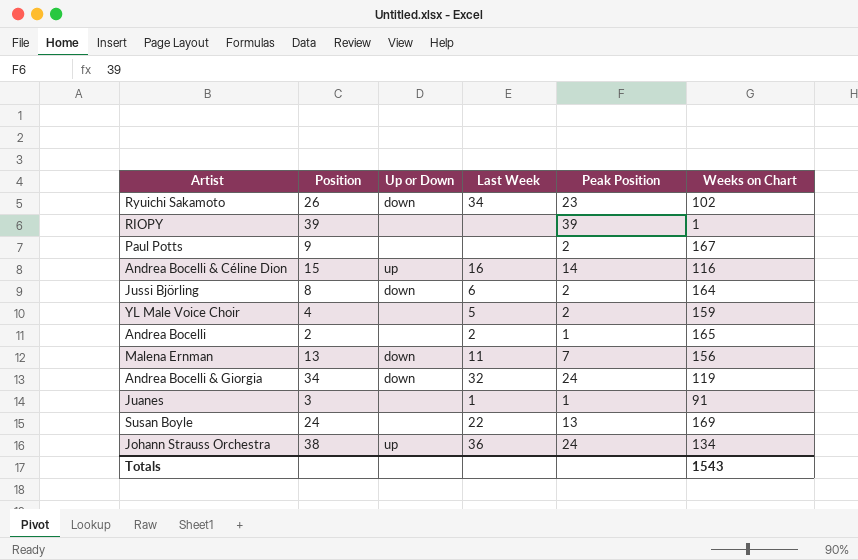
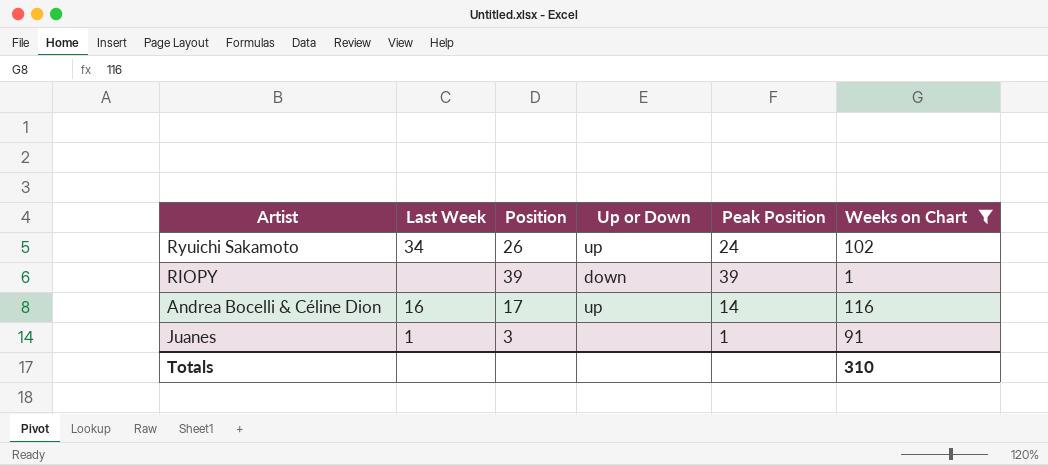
filter: none -> Weeks on Chart <= 116
column Last Week | position: 4 -> 2
Ryuichi Sakamoto | Up or Down: down -> up
Ryuichi Sakamoto | Peak Position: 23 -> 24
RIOPY | Up or Down: none -> down
Andrea Bocelli & Céline Dion | Position: 15 -> 17
Totals | Weeks on Chart: 1543 -> 310

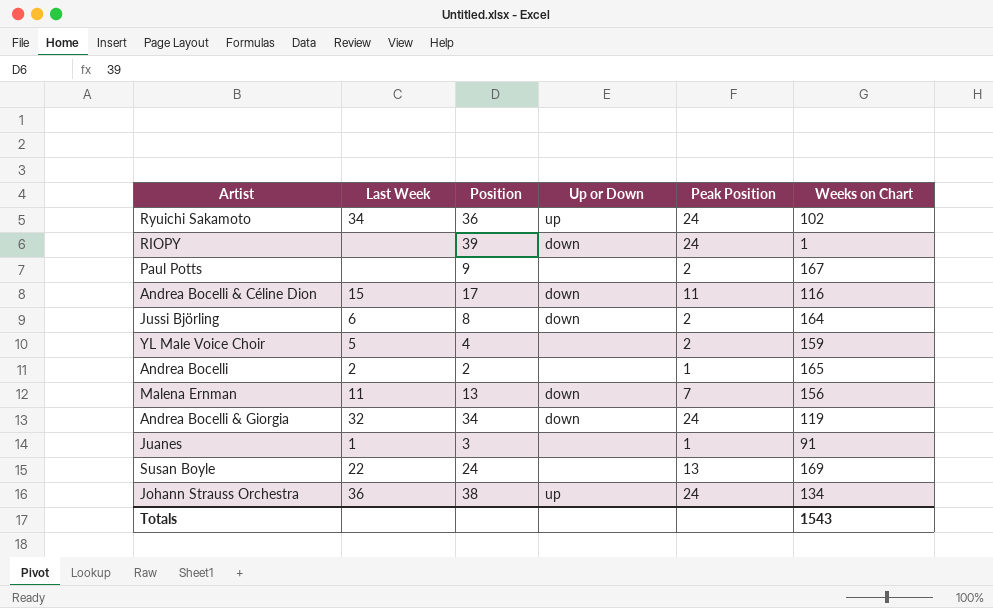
filter: Weeks on Chart <= 116 -> none
Ryuichi Sakamoto | Position: 26 -> 36
RIOPY | Peak Position: 39 -> 24
Andrea Bocelli & Céline Dion | Last Week: 16 -> 15
Andrea Bocelli & Céline Dion | Up or Down: up -> down
Andrea Bocelli & Céline Dion | Peak Position: 14 -> 11
Totals | Weeks on Chart: 310 -> 1543

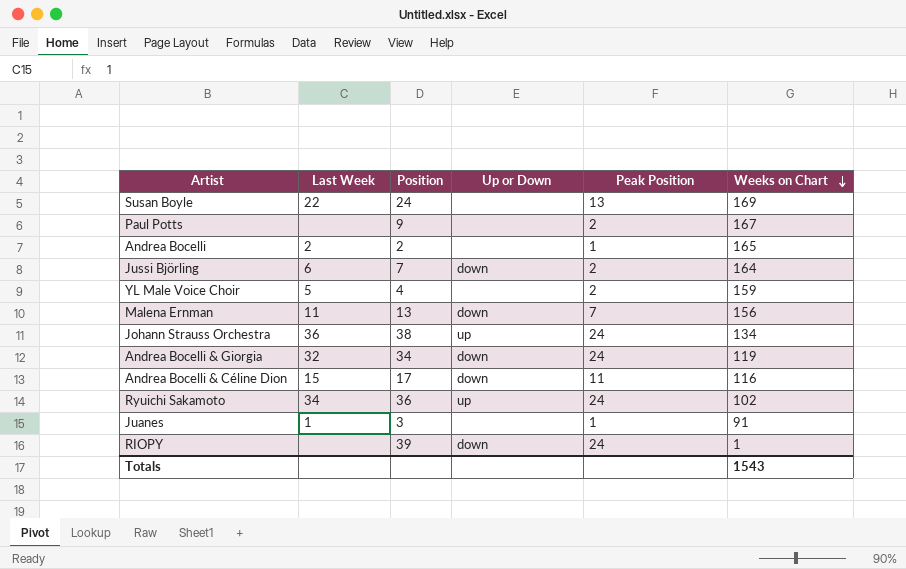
row order: none -> Weeks on Chart descending
Jussi Björling | Position: 8 -> 7

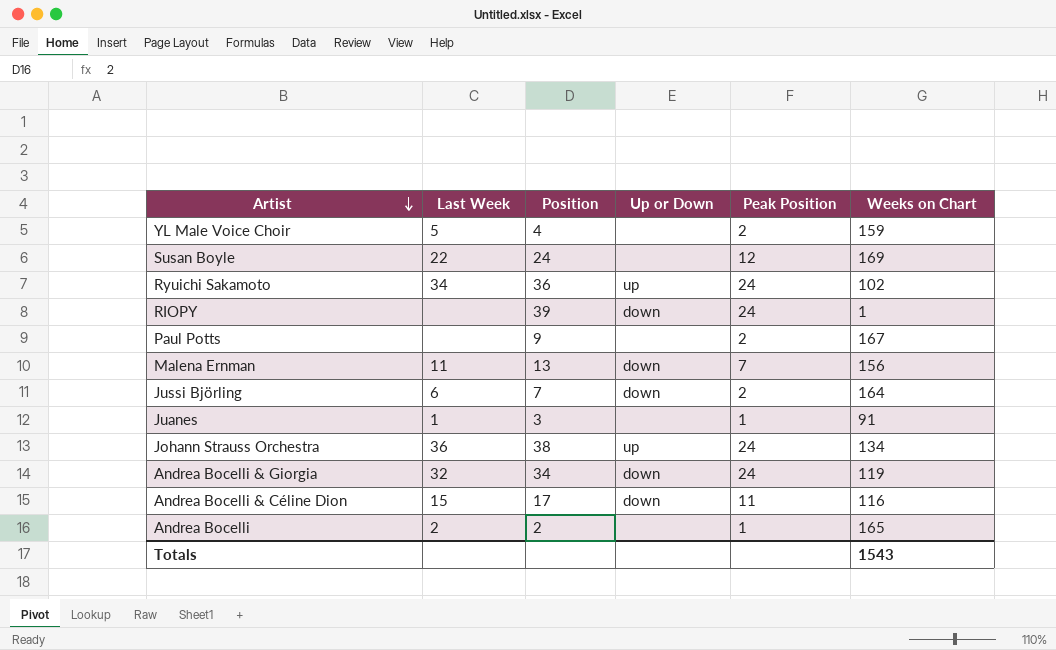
row order: Weeks on Chart descending -> Artist descending
Susan Boyle | Peak Position: 13 -> 12

